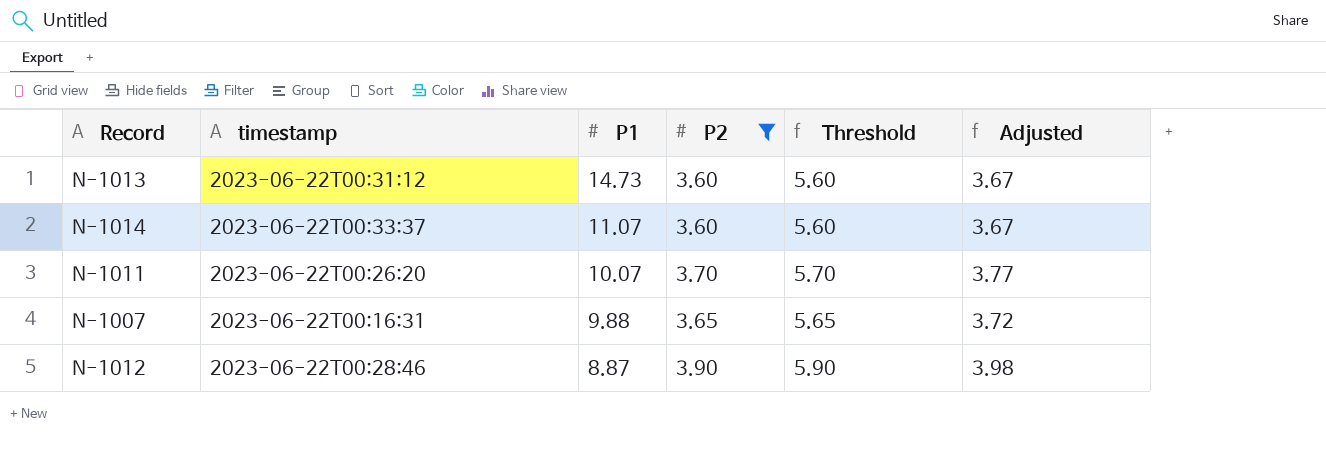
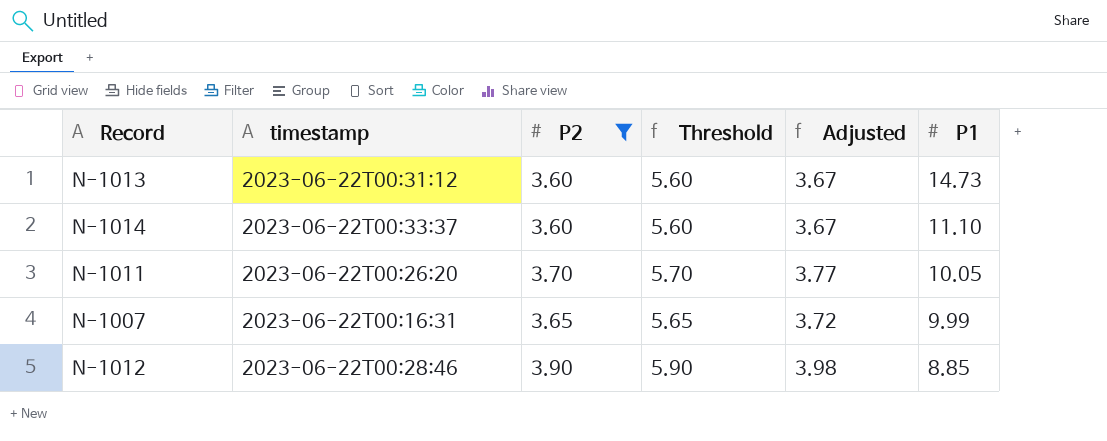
column P1 | position: 3 -> 6
N-1014 | P1: 11.07 -> 11.10
N-1011 | P1: 10.07 -> 10.05
N-1007 | P1: 9.88 -> 9.99
N-1012 | P1: 8.87 -> 8.85

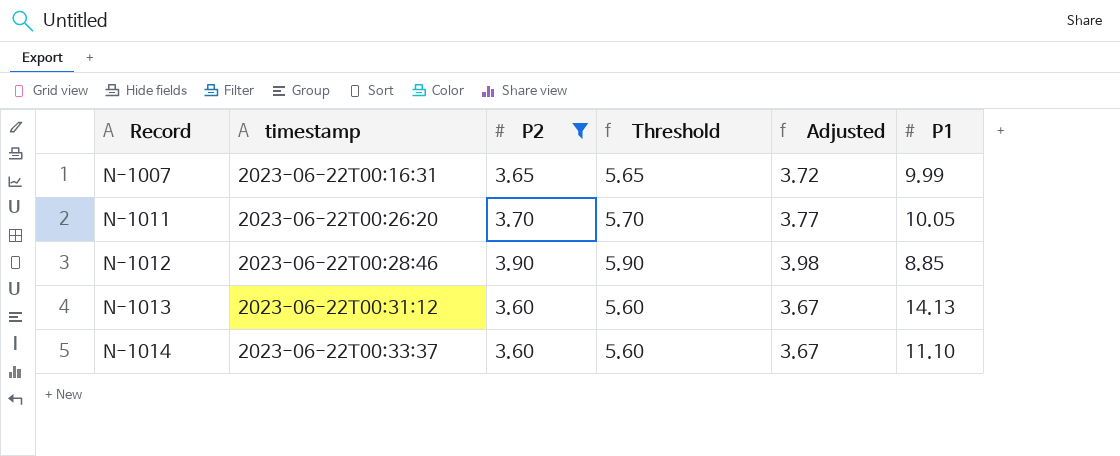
row order: P1 descending -> Record ascending
N-1013 | P1: 14.73 -> 14.13

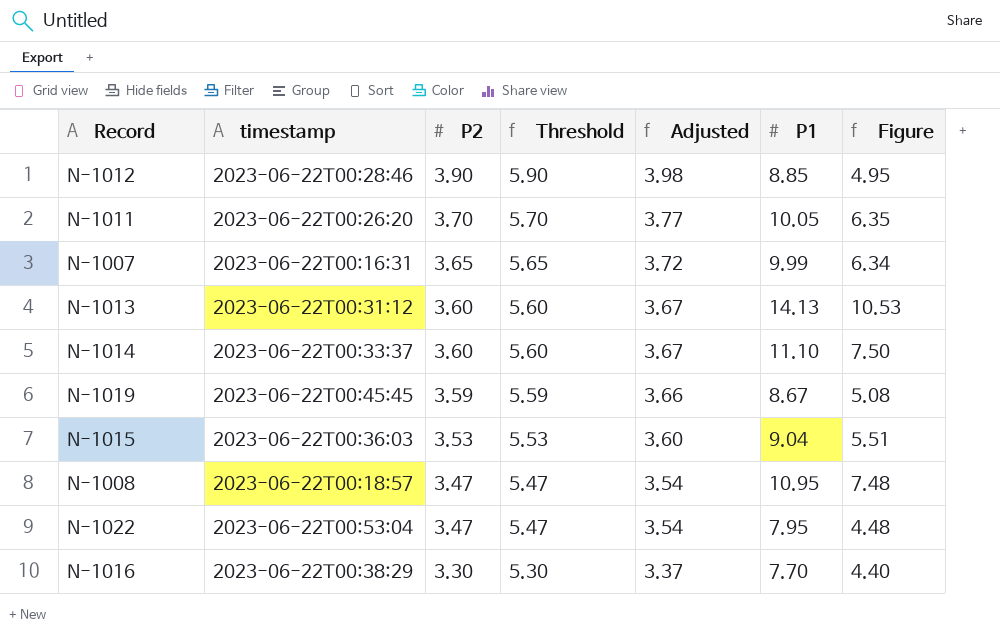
filter: P2 >= 3.60 -> none
row order: Record ascending -> P2 descending
column Figure | formula: none -> [P1] - [P2]

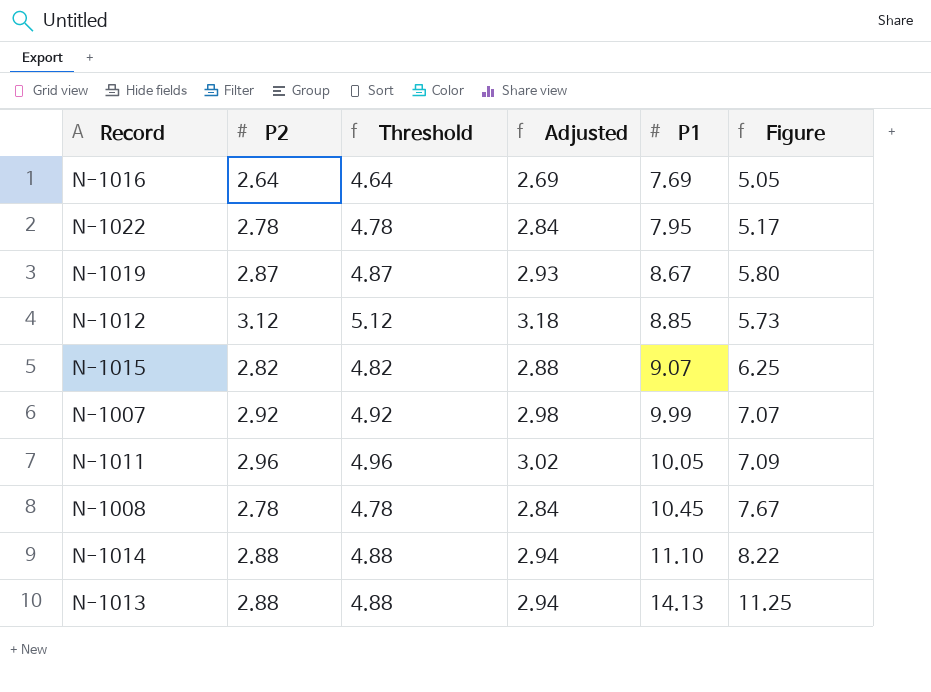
row order: P2 descending -> P1 ascending
column timestamp | position: 2 -> none
N-1016 | P2: 3.30 -> 2.64
N-1016 | Threshold: 5.30 -> 4.64
N-1016 | Adjusted: 3.37 -> 2.69
N-1016 | P1: 7.70 -> 7.69
N-1016 | Figure: 4.40 -> 5.05
N-1022 | P2: 3.47 -> 2.78
N-1022 | Threshold: 5.47 -> 4.78
N-1022 | Adjusted: 3.54 -> 2.84
N-1022 | Figure: 4.48 -> 5.17
N-1019 | P2: 3.59 -> 2.87
N-1019 | Threshold: 5.59 -> 4.87
N-1019 | Adjusted: 3.66 -> 2.93
N-1019 | Figure: 5.08 -> 5.80
N-1012 | P2: 3.90 -> 3.12
N-1012 | Threshold: 5.90 -> 5.12
N-1012 | Adjusted: 3.98 -> 3.18
N-1012 | Figure: 4.95 -> 5.73
N-1015 | P2: 3.53 -> 2.82
N-1015 | Threshold: 5.53 -> 4.82
N-1015 | Adjusted: 3.60 -> 2.88
N-1015 | P1: 9.04 -> 9.07
N-1015 | Figure: 5.51 -> 6.25
N-1007 | P2: 3.65 -> 2.92
N-1007 | Threshold: 5.65 -> 4.92
N-1007 | Adjusted: 3.72 -> 2.98
N-1007 | Figure: 6.34 -> 7.07
N-1011 | P2: 3.70 -> 2.96
N-1011 | Threshold: 5.70 -> 4.96
N-1011 | Adjusted: 3.77 -> 3.02
N-1011 | Figure: 6.35 -> 7.09
N-1008 | P2: 3.47 -> 2.78
N-1008 | Threshold: 5.47 -> 4.78
N-1008 | Adjusted: 3.54 -> 2.84
N-1008 | P1: 10.95 -> 10.45
N-1008 | Figure: 7.48 -> 7.67
N-1014 | P2: 3.60 -> 2.88
N-1014 | Threshold: 5.60 -> 4.88
N-1014 | Adjusted: 3.67 -> 2.94
N-1014 | Figure: 7.50 -> 8.22
N-1013 | P2: 3.60 -> 2.88
N-1013 | Threshold: 5.60 -> 4.88
N-1013 | Adjusted: 3.67 -> 2.94
N-1013 | Figure: 10.53 -> 11.25

